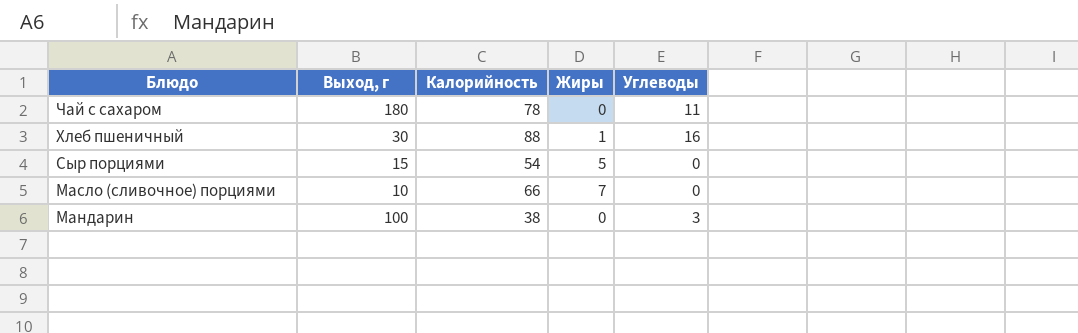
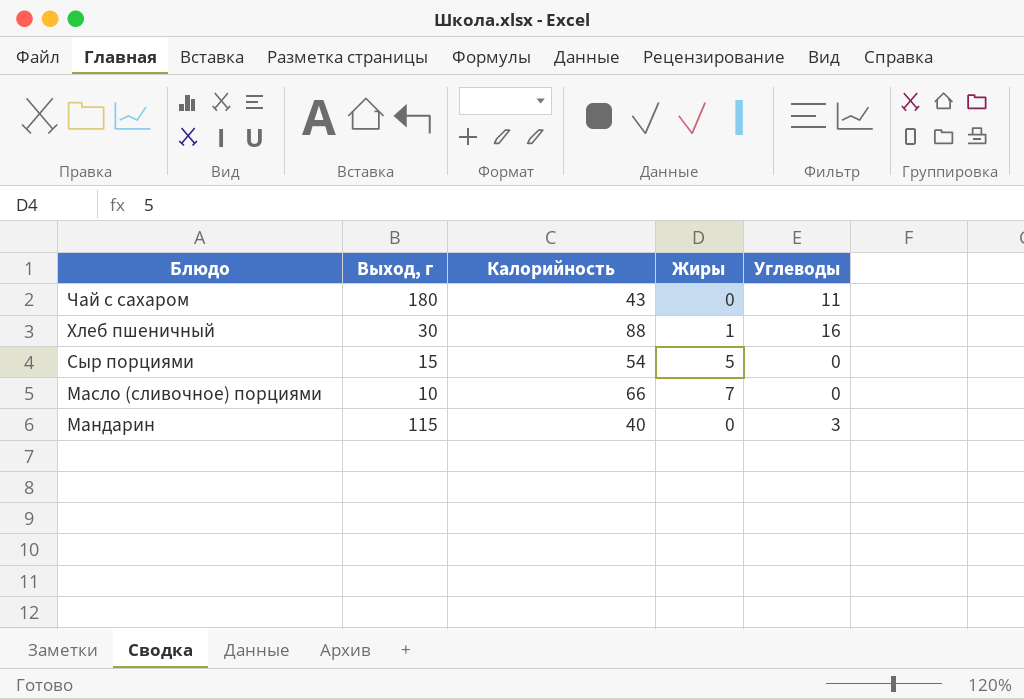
Чай с сахаром | Калорийность: 78 -> 43
Мандарин | Выход, г: 100 -> 115
Мандарин | Калорийность: 38 -> 40

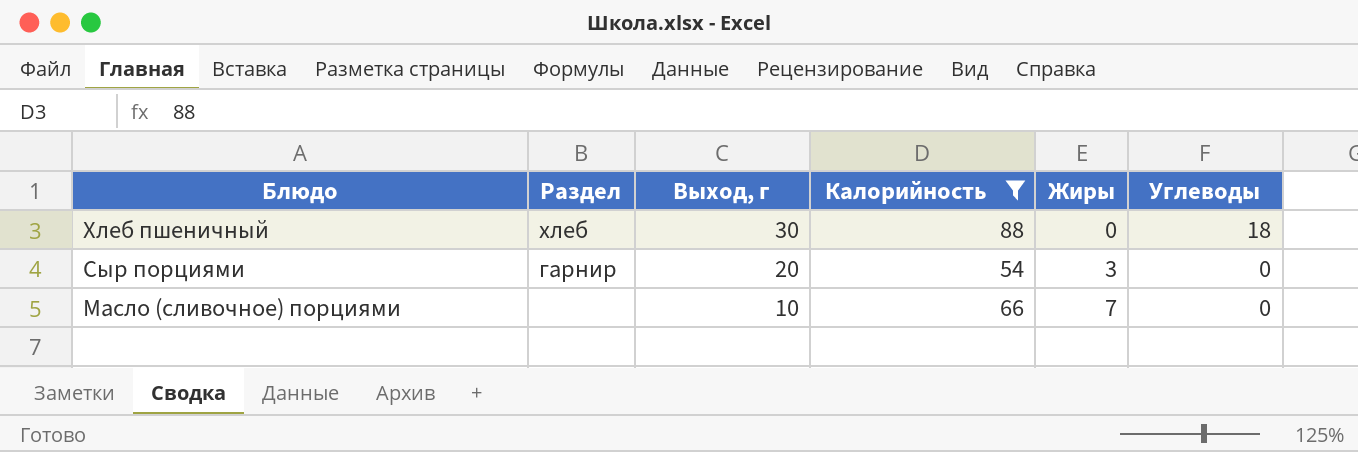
filter: none -> Калорийность >= 54
column Раздел | position: none -> 2
Хлеб пшеничный | Жиры: 1 -> 0
Хлеб пшеничный | Углеводы: 16 -> 18
Сыр порциями | Выход, г: 15 -> 20
Сыр порциями | Жиры: 5 -> 3

